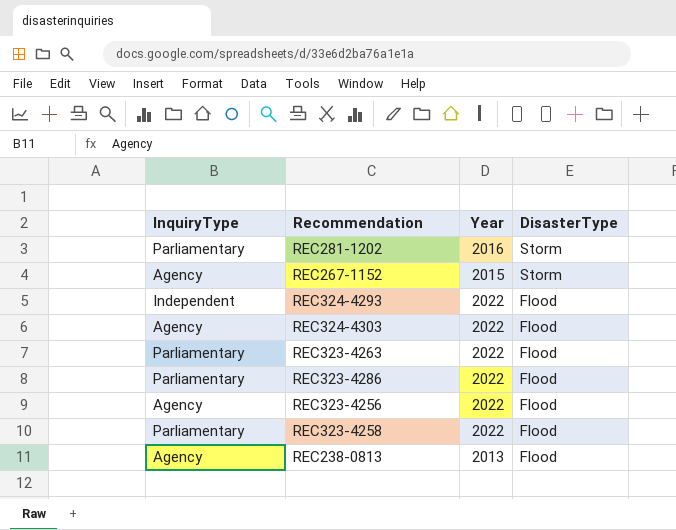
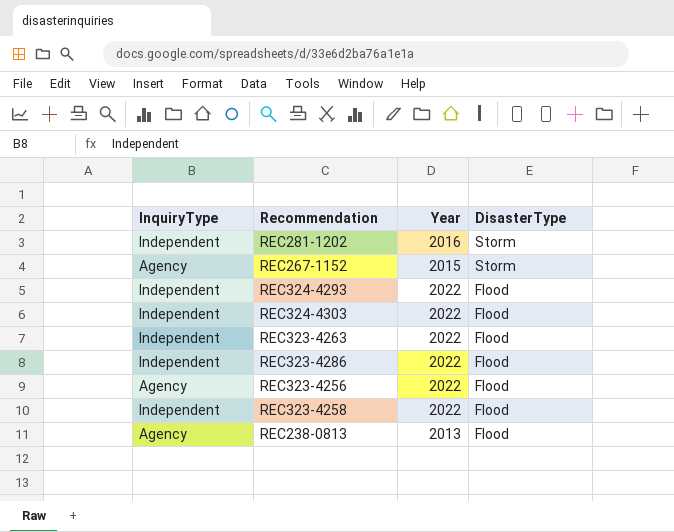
REC281-1202 | InquiryType: Parliamentary -> Independent
REC324-4303 | InquiryType: Agency -> Independent
REC323-4263 | InquiryType: Parliamentary -> Independent
REC323-4286 | InquiryType: Parliamentary -> Independent
REC323-4258 | InquiryType: Parliamentary -> Independent

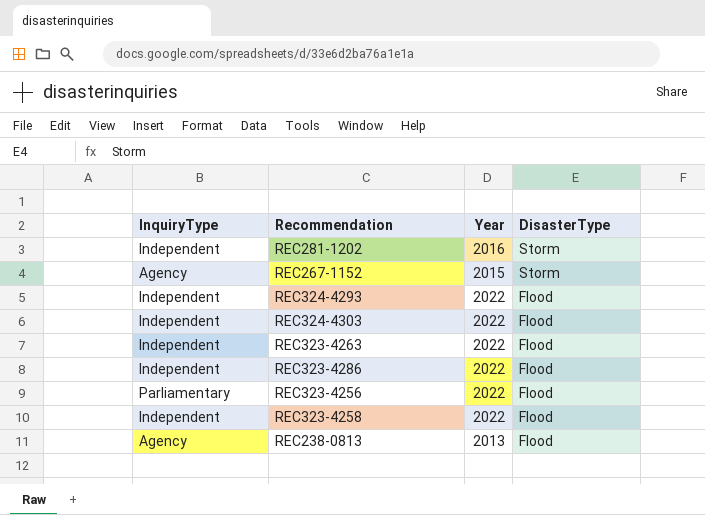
REC323-4256 | InquiryType: Agency -> Parliamentary

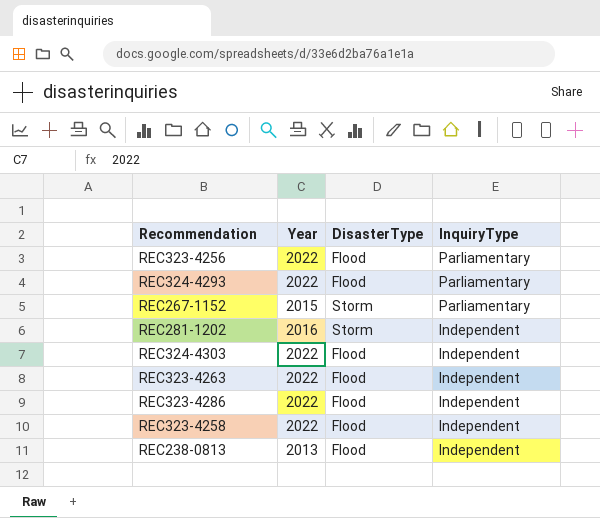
row order: DisasterType descending -> InquiryType descending
column InquiryType | position: 1 -> 4
REC324-4293 | InquiryType: Independent -> Parliamentary
REC267-1152 | InquiryType: Agency -> Parliamentary
REC238-0813 | InquiryType: Agency -> Independent

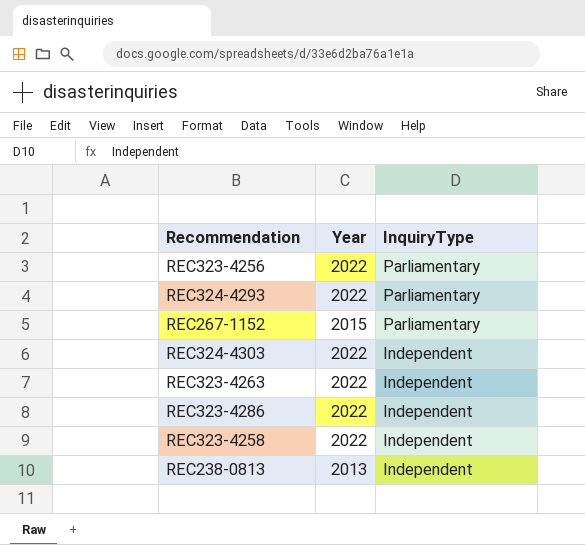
column DisasterType | position: 3 -> none
row REC281-1202: 2016 | Storm | Independent -> none

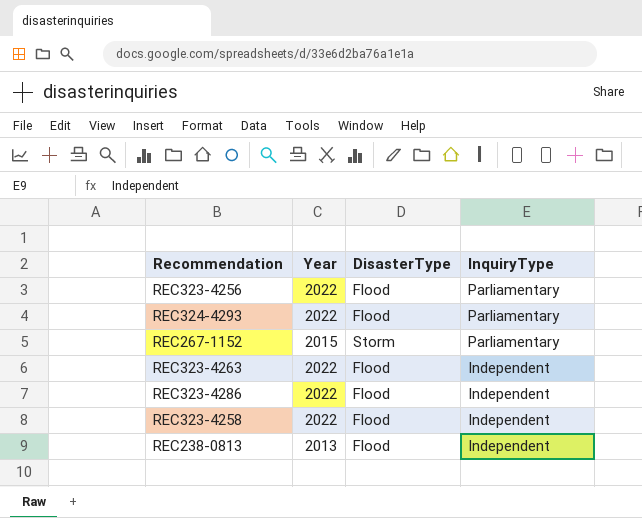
column DisasterType | position: none -> 3
row REC324-4303: 2022 | Independent -> none

